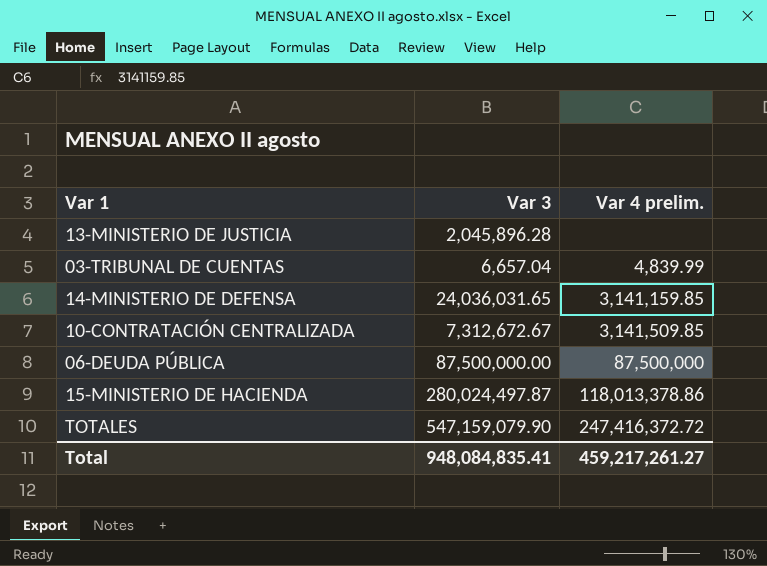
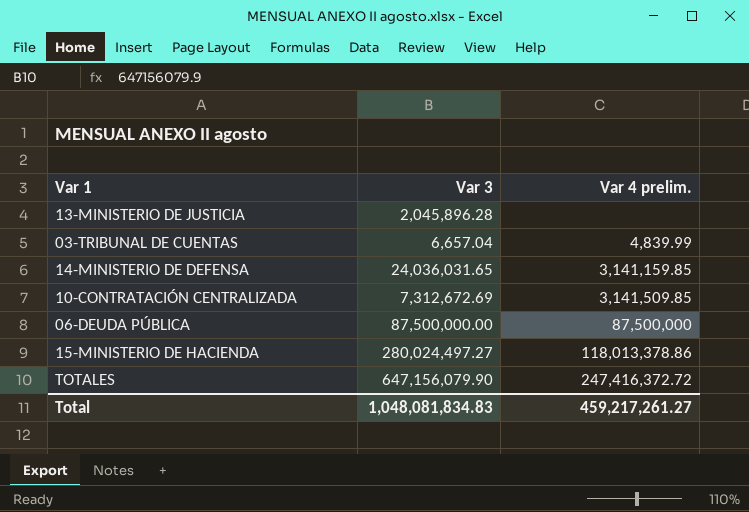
10-CONTRATACIÓN CENTRALIZADA | Var 3: 7,312,672.67 -> 7,312,672.69
15-MINISTERIO DE HACIENDA | Var 3: 280,024,497.87 -> 280,024,497.27
TOTALES | Var 3: 547,159,079.90 -> 647,156,079.90
Total | Var 3: 948,084,835.41 -> 1,048,081,834.83

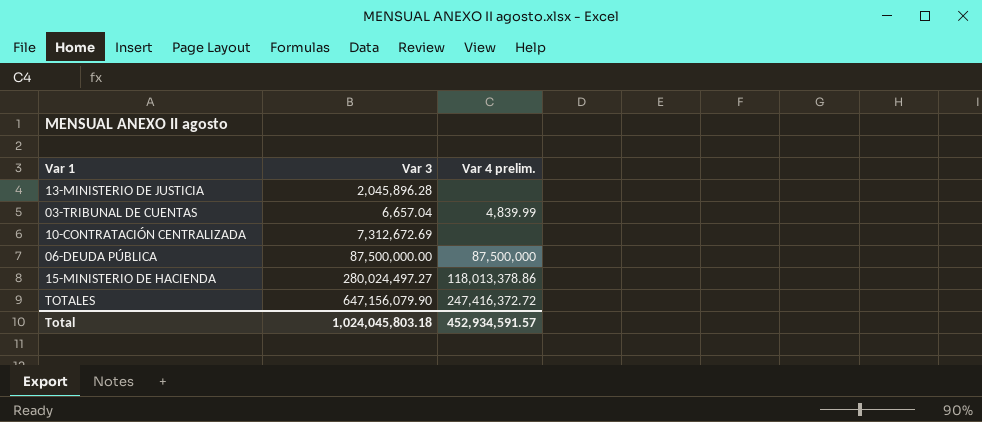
row 14-MINISTERIO DE DEFENSA: 24,036,031.65 | 3,141,159.85 -> none
10-CONTRATACIÓN CENTRALIZADA | Var 4 prelim.: 3,141,509.85 -> none
Total | Var 3: 1,048,081,834.83 -> 1,024,045,803.18
Total | Var 4 prelim.: 459,217,261.27 -> 452,934,591.57

